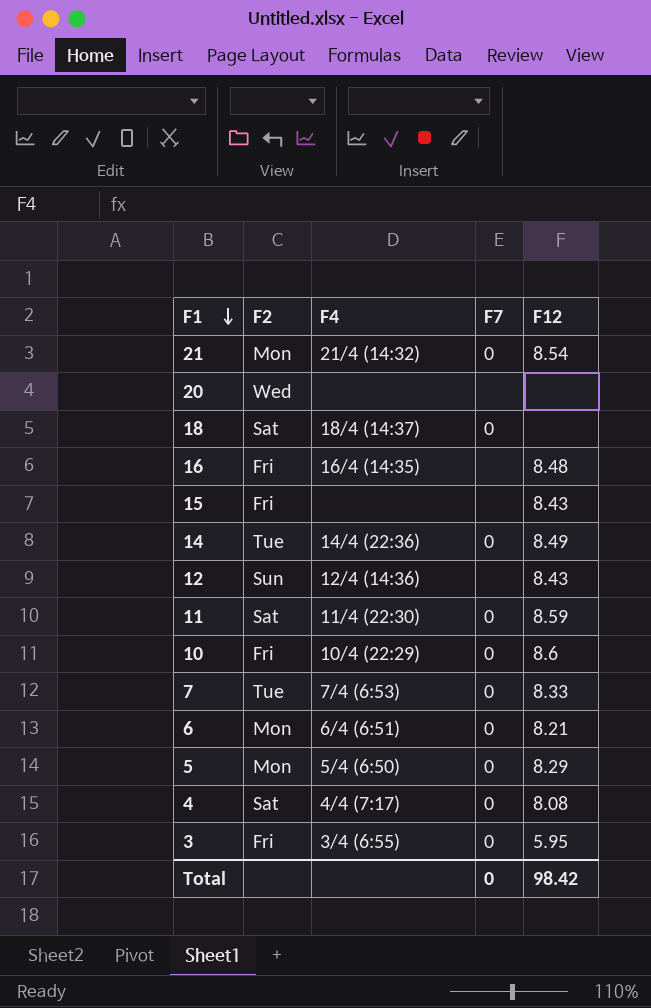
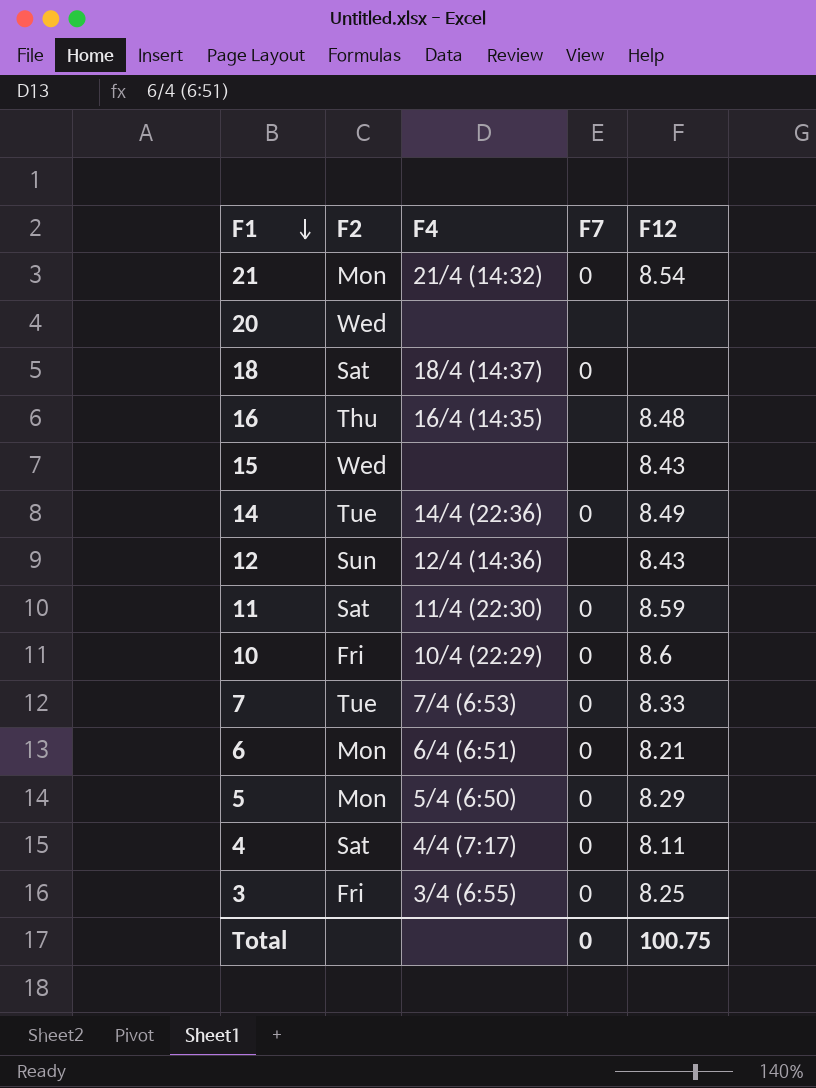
16 | F2: Fri -> Thu
15 | F2: Fri -> Wed
4 | F12: 8.08 -> 8.11
3 | F12: 5.95 -> 8.25
Total | F12: 98.42 -> 100.75

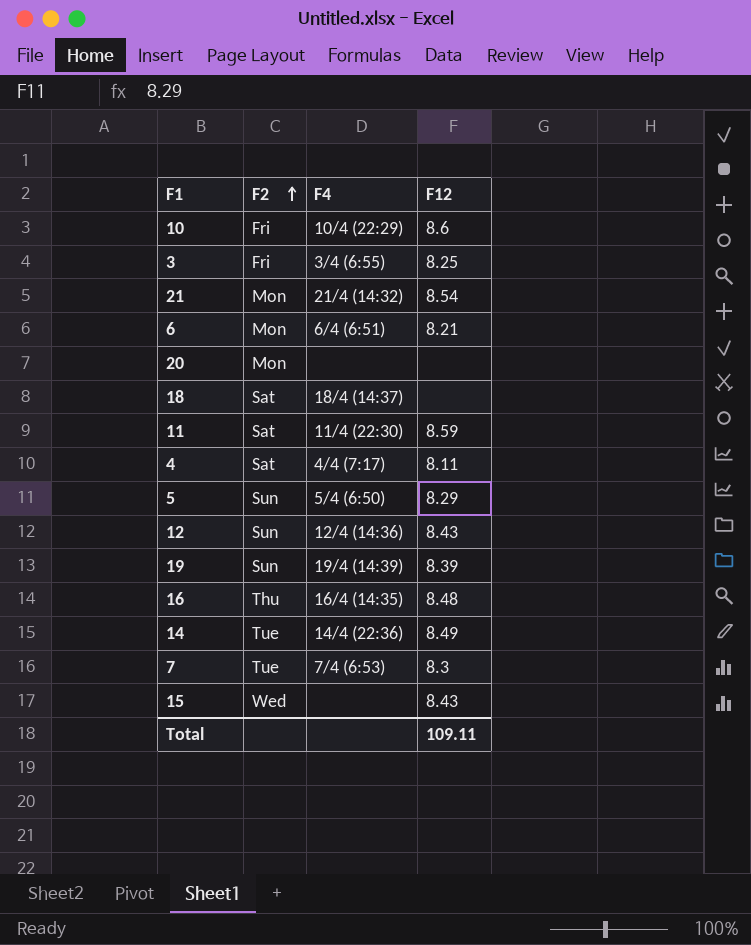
row order: F1 descending -> F2 ascending
column F7 | position: 4 -> none
20 | F2: Wed -> Mon
5 | F2: Mon -> Sun
row 19: none -> Sun | 19/4 (14:39) | 8.39
7 | F12: 8.33 -> 8.3
Total | F12: 100.75 -> 109.11

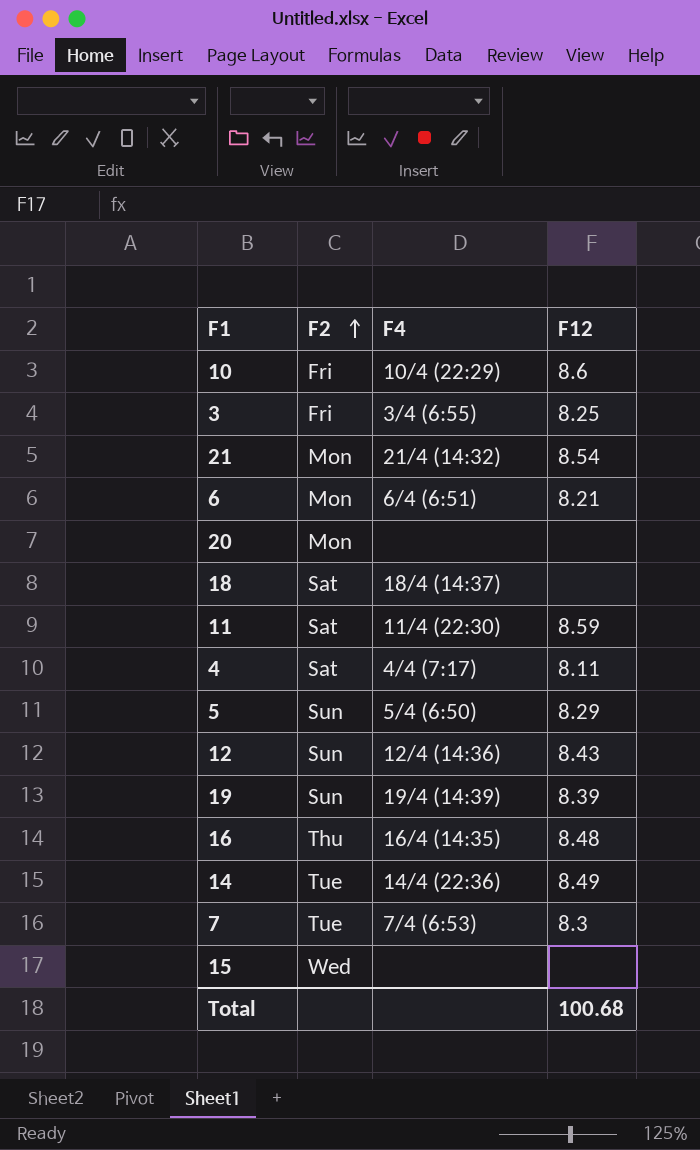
15 | F12: 8.43 -> none
Total | F12: 109.11 -> 100.68

